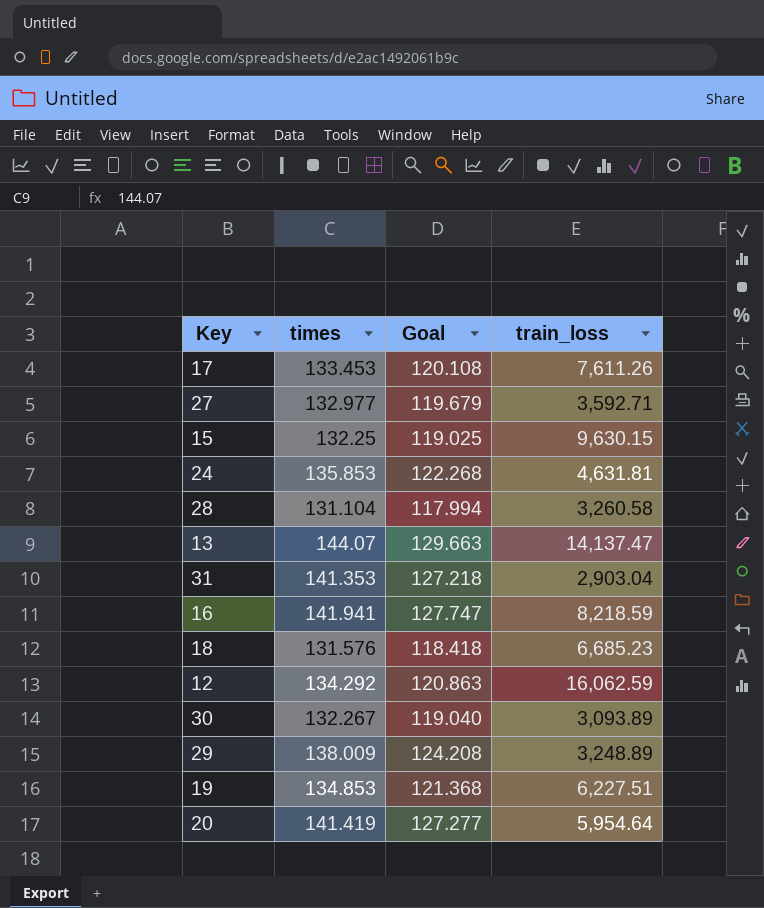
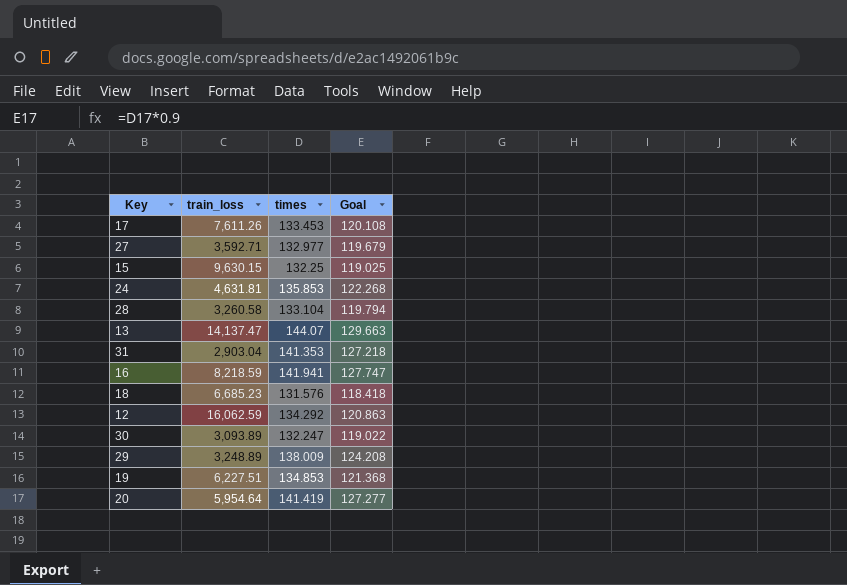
column train_loss | position: 4 -> 2
28 | times: 131.104 -> 133.104
28 | Goal: 117.994 -> 119.794
30 | times: 132.267 -> 132.247
30 | Goal: 119.040 -> 119.022

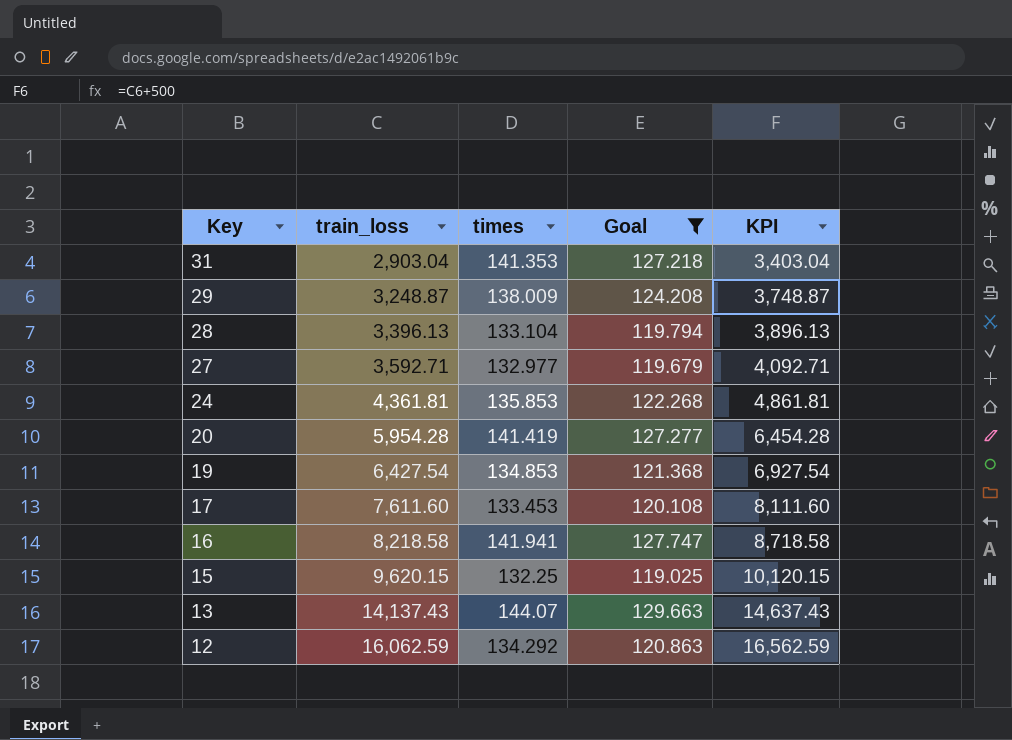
filter: none -> Goal >= 119.025
row order: none -> Key descending
column KPI | formula: none -> [train_loss] + 500
29 | train_loss: 3,248.89 -> 3,248.87
28 | train_loss: 3,260.58 -> 3,396.13
24 | train_loss: 4,631.81 -> 4,361.81
20 | train_loss: 5,954.64 -> 5,954.28
19 | train_loss: 6,227.51 -> 6,427.54
17 | train_loss: 7,611.26 -> 7,611.60
16 | train_loss: 8,218.59 -> 8,218.58
15 | train_loss: 9,630.15 -> 9,620.15
13 | train_loss: 14,137.47 -> 14,137.43

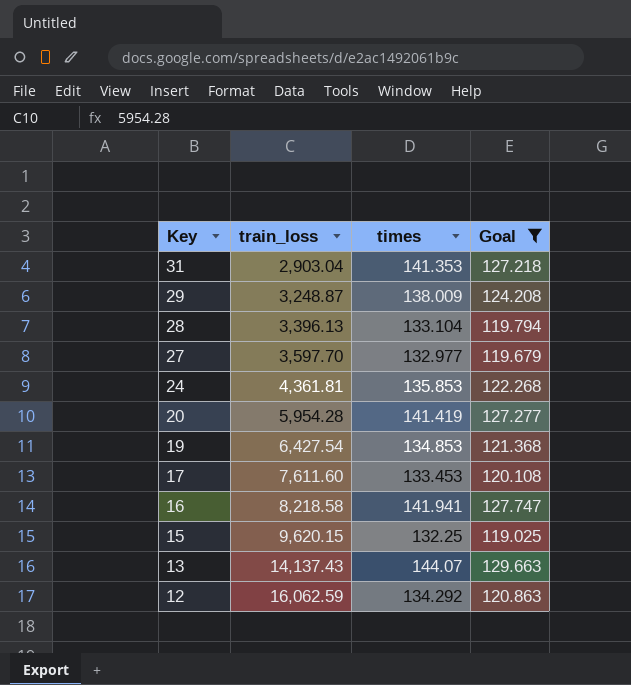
column KPI | formula: [train_loss] + 500 -> none
27 | train_loss: 3,592.71 -> 3,597.70

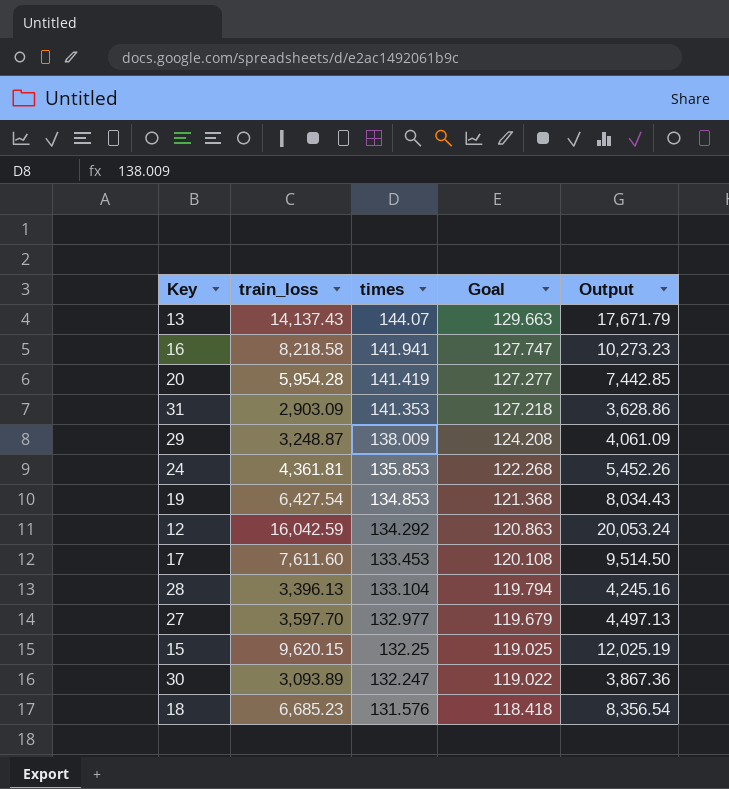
filter: Goal >= 119.025 -> none
row order: Key descending -> times descending
column Output | formula: none -> [train_loss] * 1.25
31 | train_loss: 2,903.04 -> 2,903.09
12 | train_loss: 16,062.59 -> 16,042.59

